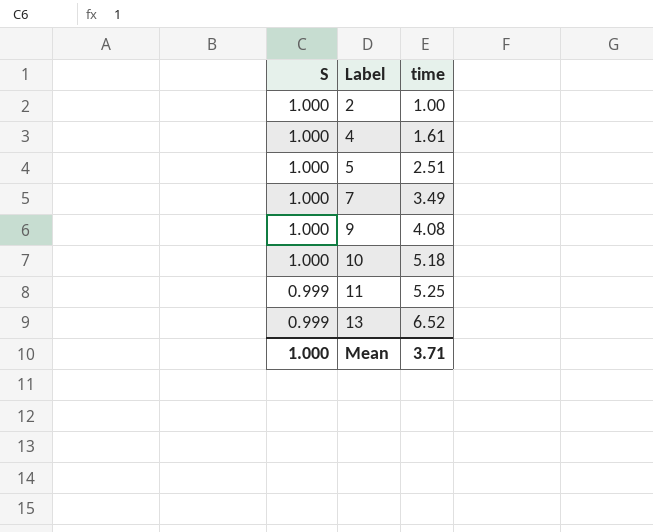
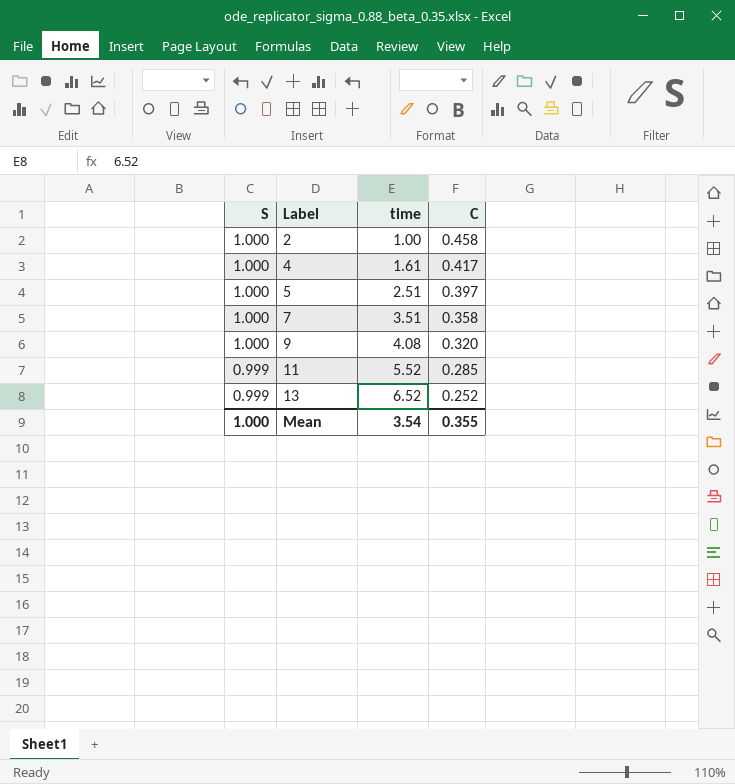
column C | position: none -> 4
row 10: 1.000 | 5.18 -> none
7 | time: 3.49 -> 3.51
11 | time: 5.25 -> 5.52
Mean | time: 3.71 -> 3.54

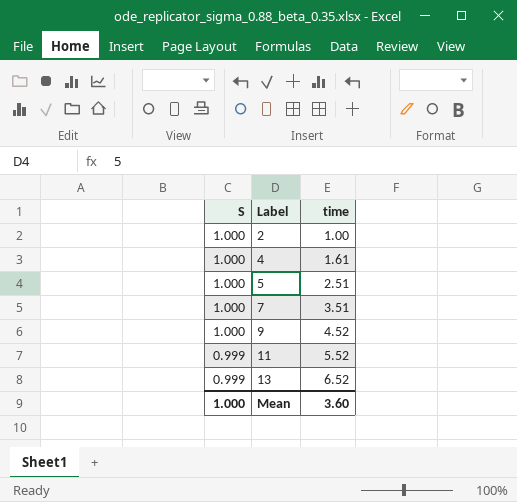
column C | position: 4 -> none
9 | time: 4.08 -> 4.52
Mean | time: 3.54 -> 3.60

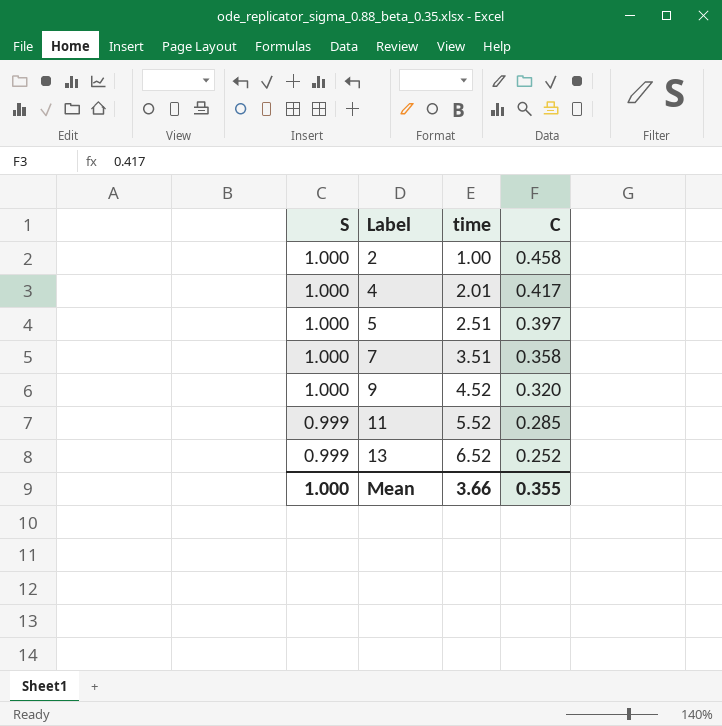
column C | position: none -> 4
4 | time: 1.61 -> 2.01
Mean | time: 3.60 -> 3.66

